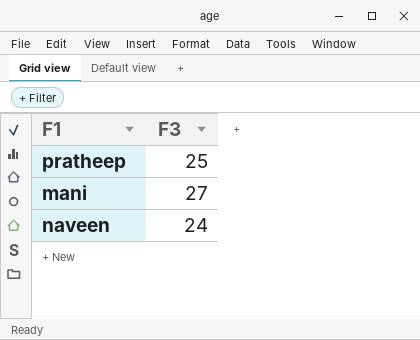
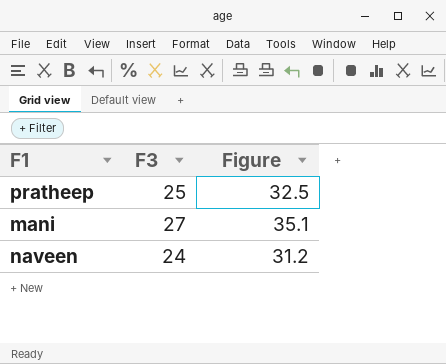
column Figure | formula: none -> [F3] * 1.3

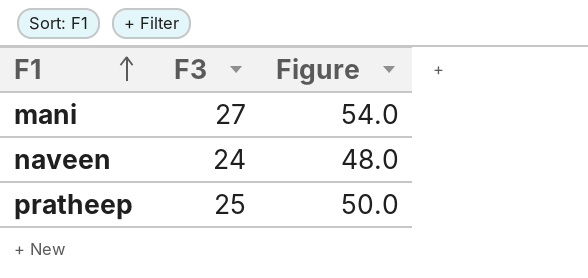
row order: none -> F1 ascending
column Figure | formula: [F3] * 1.3 -> [F3] * 2

